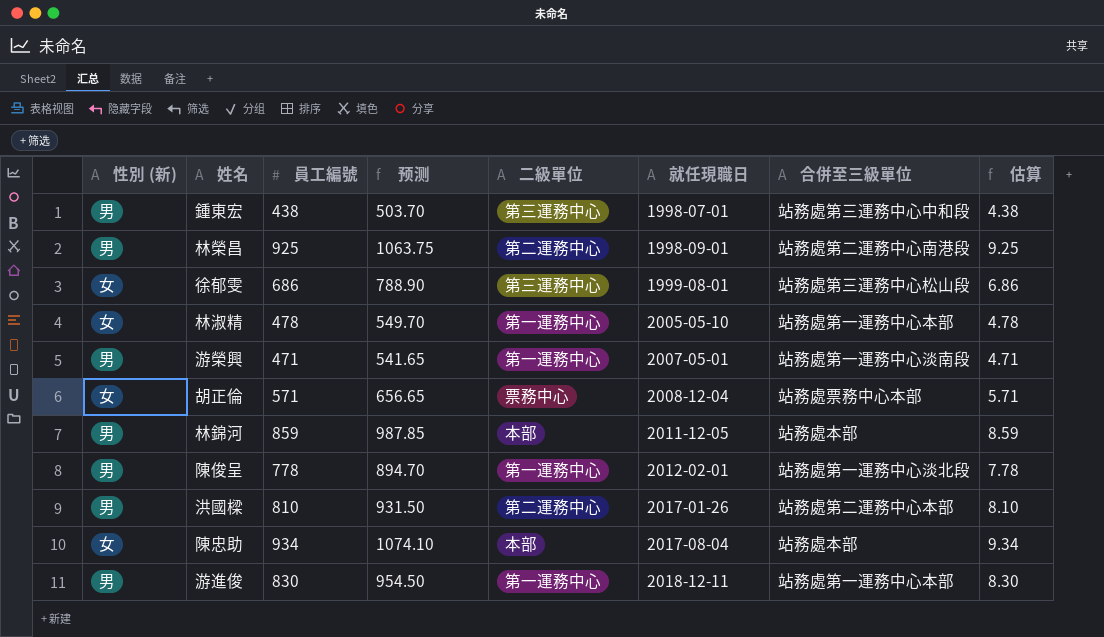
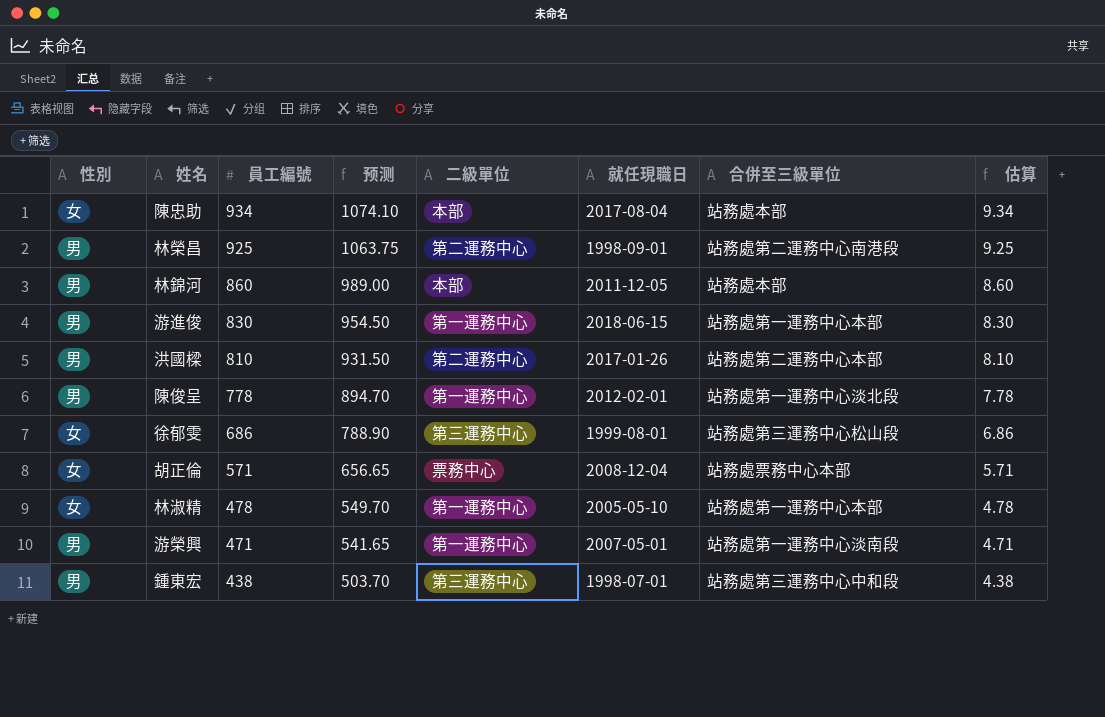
row order: 就任現職日 ascending -> 員工編號 descending
column name: 性別 (新) -> 性別
林錦河 | 員工編號: 859 -> 860
林錦河 | 预测: 987.85 -> 989.00
林錦河 | 估算: 8.59 -> 8.60
游進俊 | 就任現職日: 2018-12-11 -> 2018-06-15

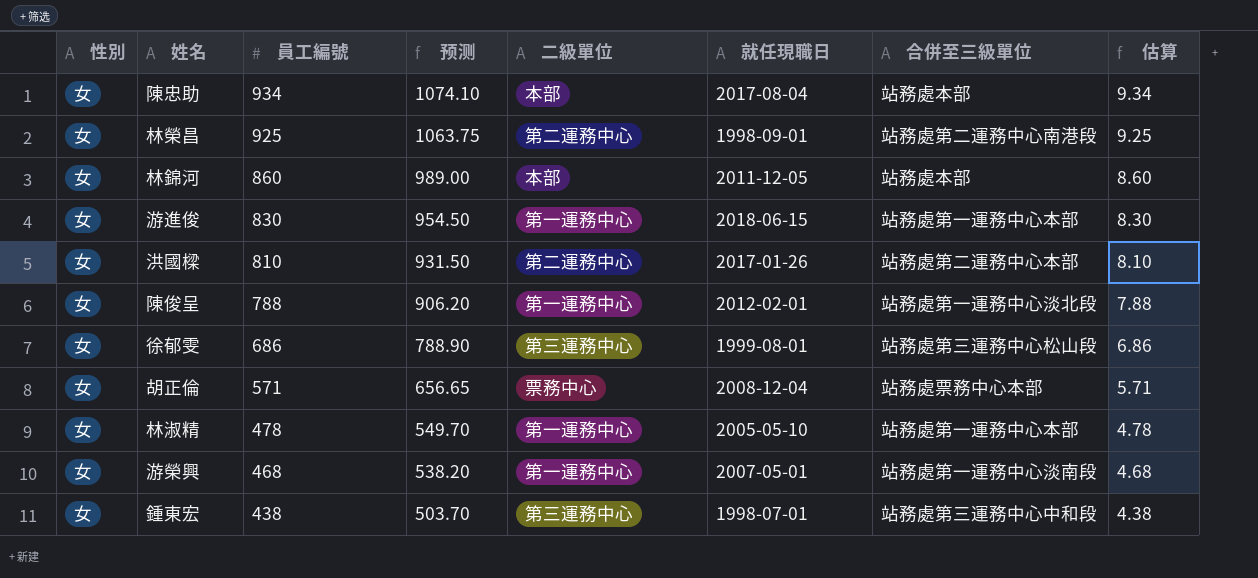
林榮昌 | 性別: 男 -> 女
林錦河 | 性別: 男 -> 女
游進俊 | 性別: 男 -> 女
洪國樑 | 性別: 男 -> 女
陳俊呈 | 性別: 男 -> 女
陳俊呈 | 員工編號: 778 -> 788
陳俊呈 | 预测: 894.70 -> 906.20
陳俊呈 | 估算: 7.78 -> 7.88
游榮興 | 性別: 男 -> 女
游榮興 | 員工編號: 471 -> 468
游榮興 | 预测: 541.65 -> 538.20
游榮興 | 估算: 4.71 -> 4.68
鍾東宏 | 性別: 男 -> 女

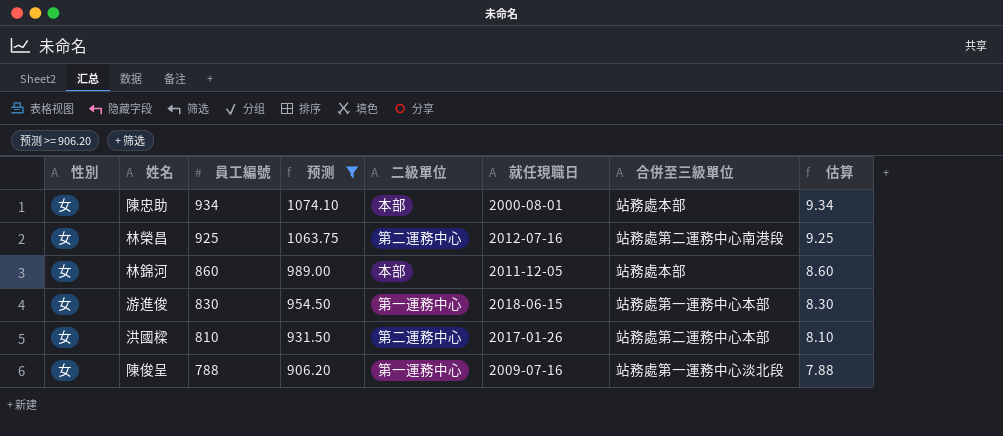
filter: none -> 预测 >= 906.20
陳忠助 | 就任現職日: 2017-08-04 -> 2000-08-01
林榮昌 | 就任現職日: 1998-09-01 -> 2012-07-16
陳俊呈 | 就任現職日: 2012-02-01 -> 2009-07-16

